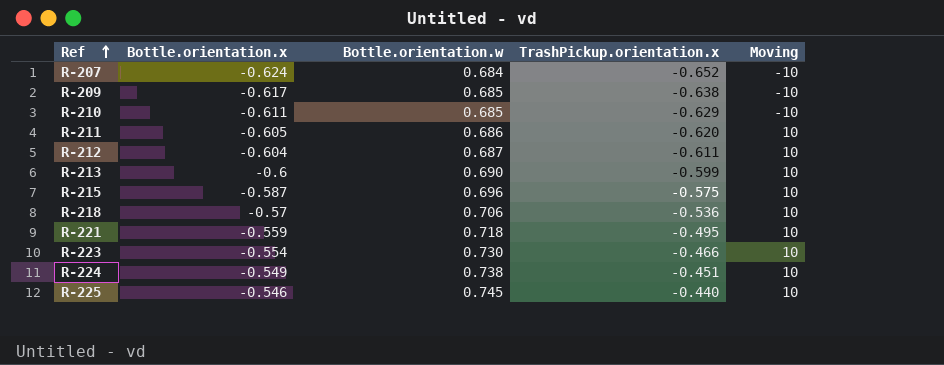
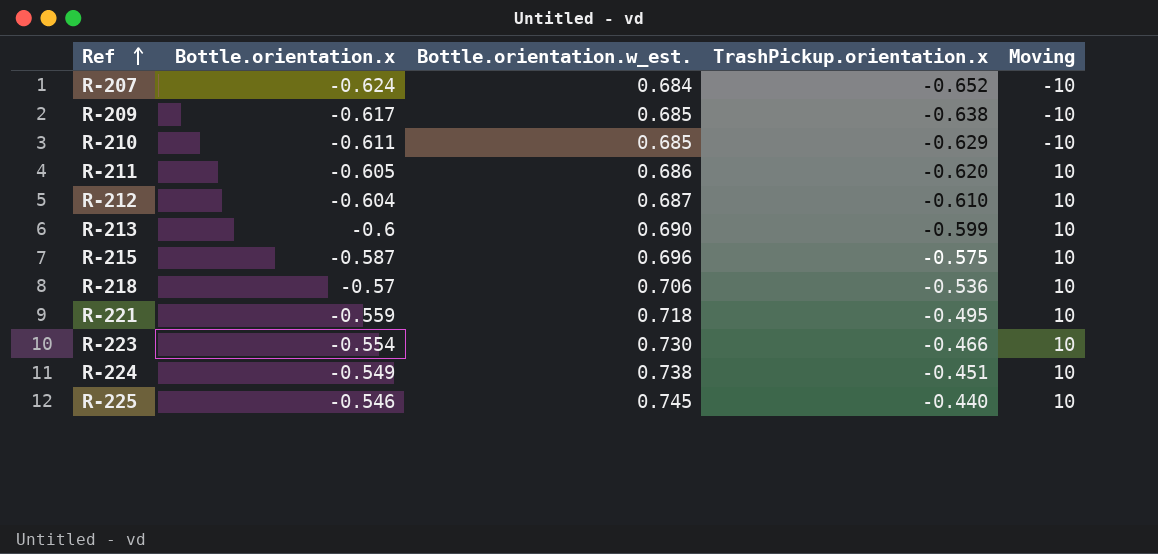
column name: Bottle.orientation.w -> Bottle.orientation.w_est.
R-212 | TrashPickup.orientation.x: -0.611 -> -0.610

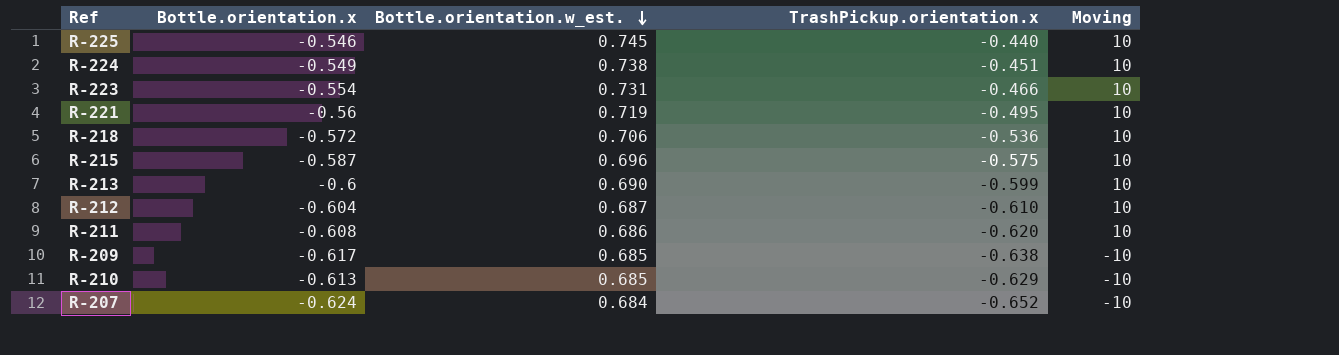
row order: Ref ascending -> Bottle.orientation.w_est. descending
R-223 | Bottle.orientation.w_est.: 0.730 -> 0.731
R-221 | Bottle.orientation.x: -0.559 -> -0.56
R-221 | Bottle.orientation.w_est.: 0.718 -> 0.719
R-218 | Bottle.orientation.x: -0.57 -> -0.572
R-211 | Bottle.orientation.x: -0.605 -> -0.608
R-210 | Bottle.orientation.x: -0.611 -> -0.613

